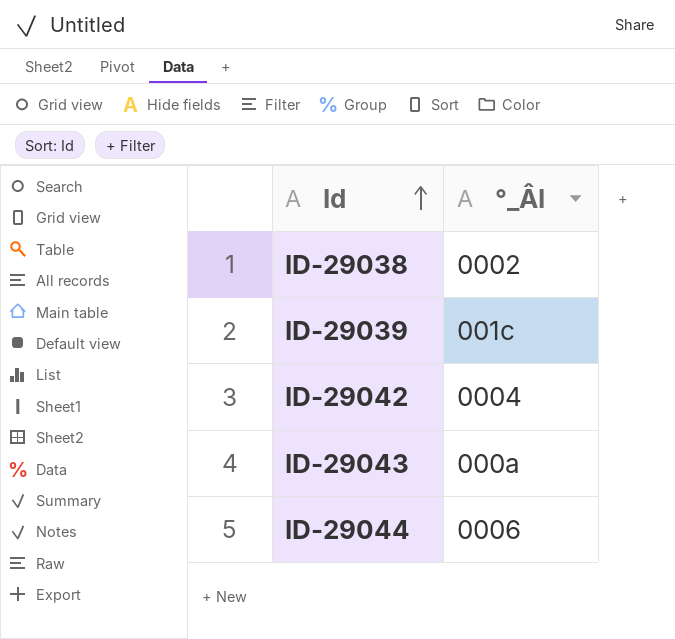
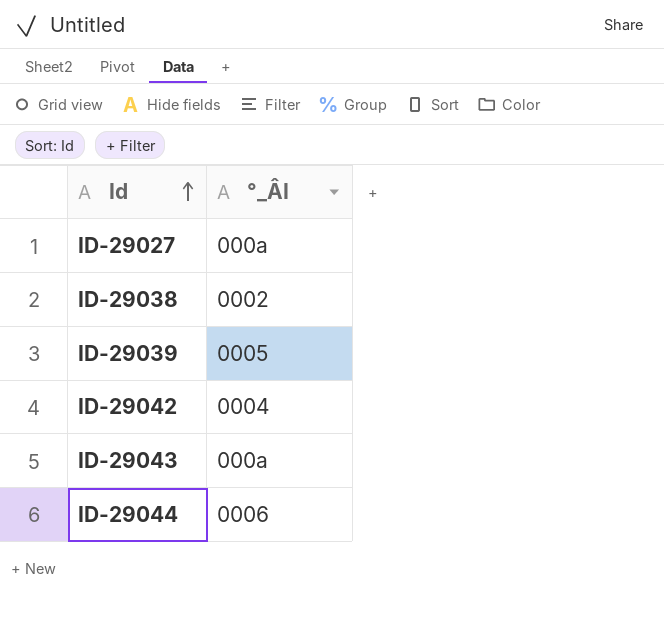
row ID-29027: none -> 000a
ID-29039 | °_ÂI: 001c -> 0005

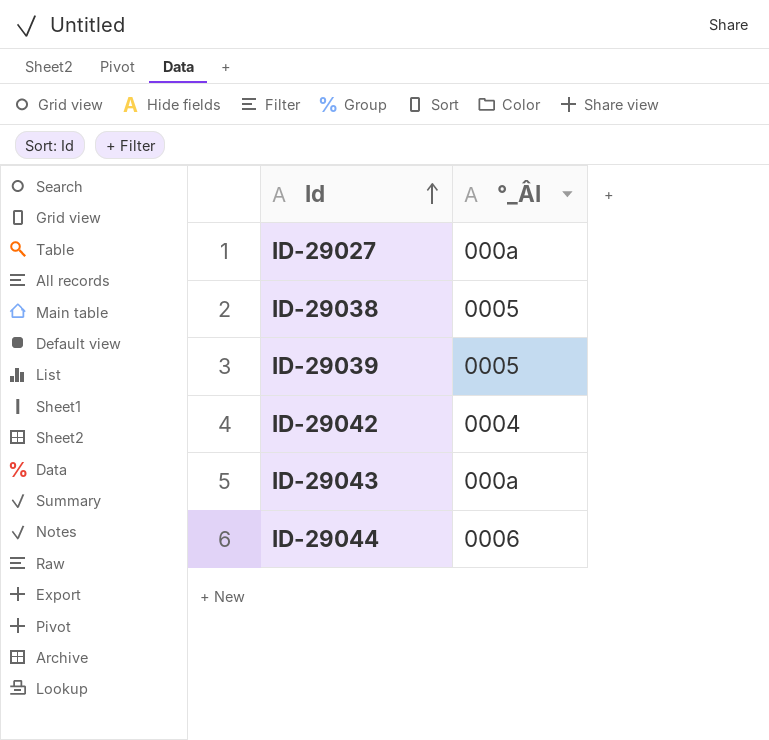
ID-29038 | °_ÂI: 0002 -> 0005

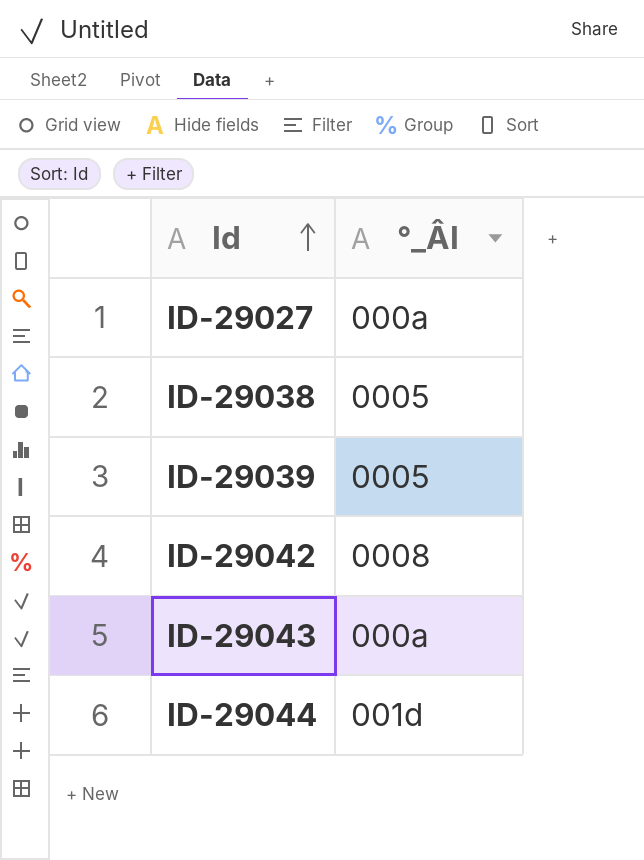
ID-29042 | °_ÂI: 0004 -> 0008
ID-29044 | °_ÂI: 0006 -> 001d

